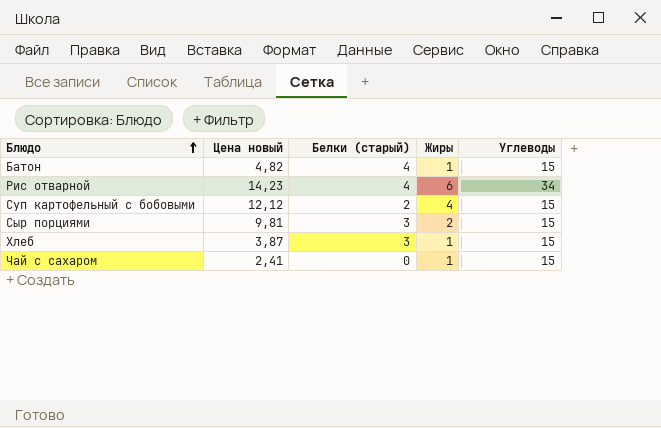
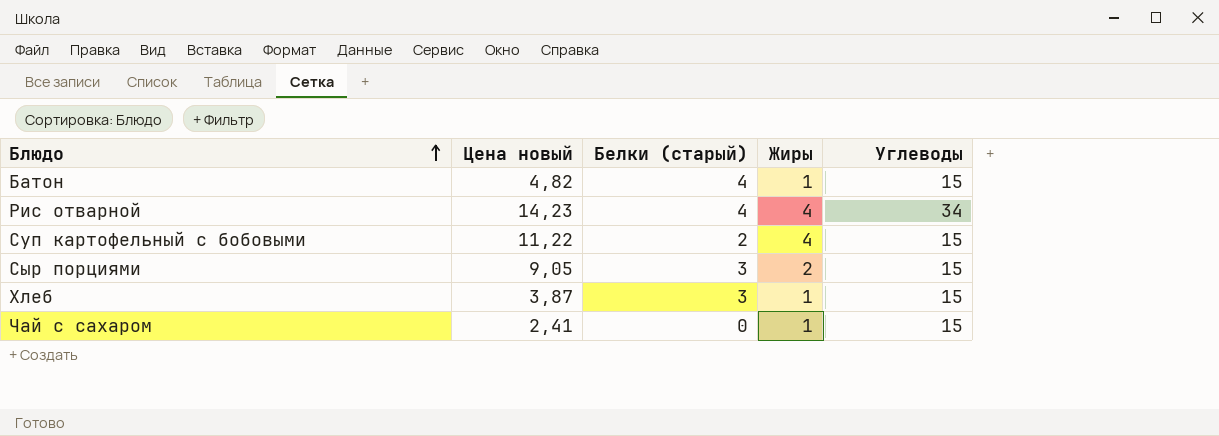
Рис отварной | Жиры: 6 -> 4
Суп картофельный с бобовыми | Цена новый: 12,12 -> 11,22
Сыр порциями | Цена новый: 9,81 -> 9,05

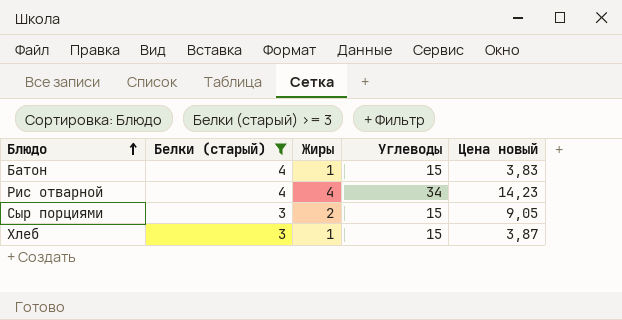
filter: none -> Белки (старый) >= 3
column Цена новый | position: 2 -> 5
Батон | Цена новый: 4,82 -> 3,83

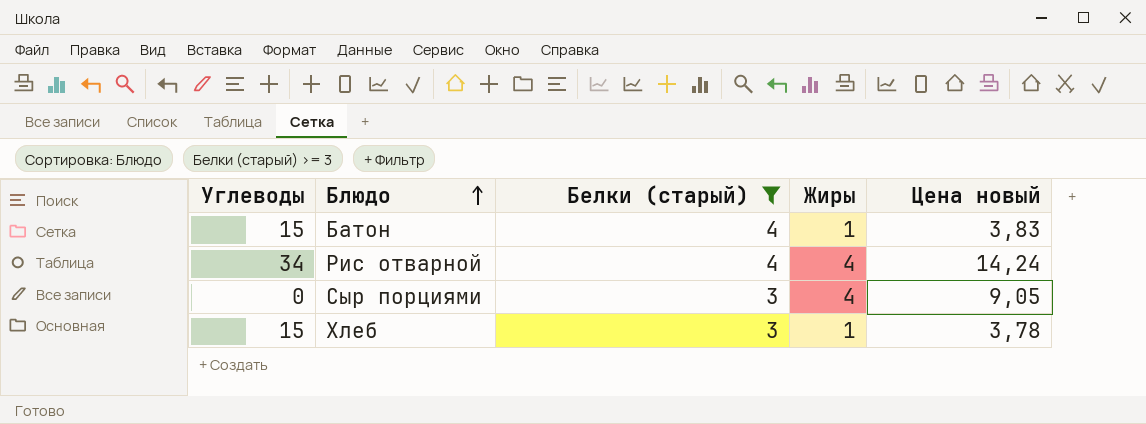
column Углеводы | position: 4 -> 1
Рис отварной | Цена новый: 14,23 -> 14,24
Сыр порциями | Углеводы: 15 -> 0
Сыр порциями | Жиры: 2 -> 4
Хлеб | Цена новый: 3,87 -> 3,78

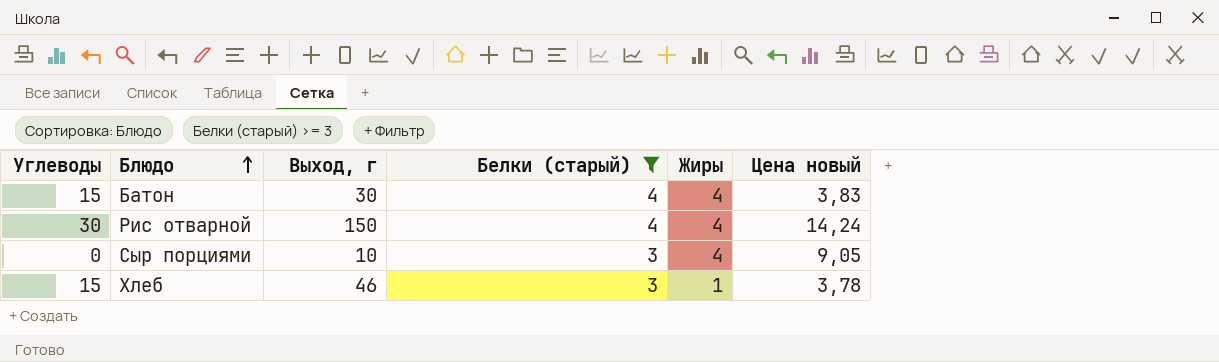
column Выход, г | position: none -> 3
Батон | Жиры: 1 -> 4
Рис отварной | Углеводы: 34 -> 30

